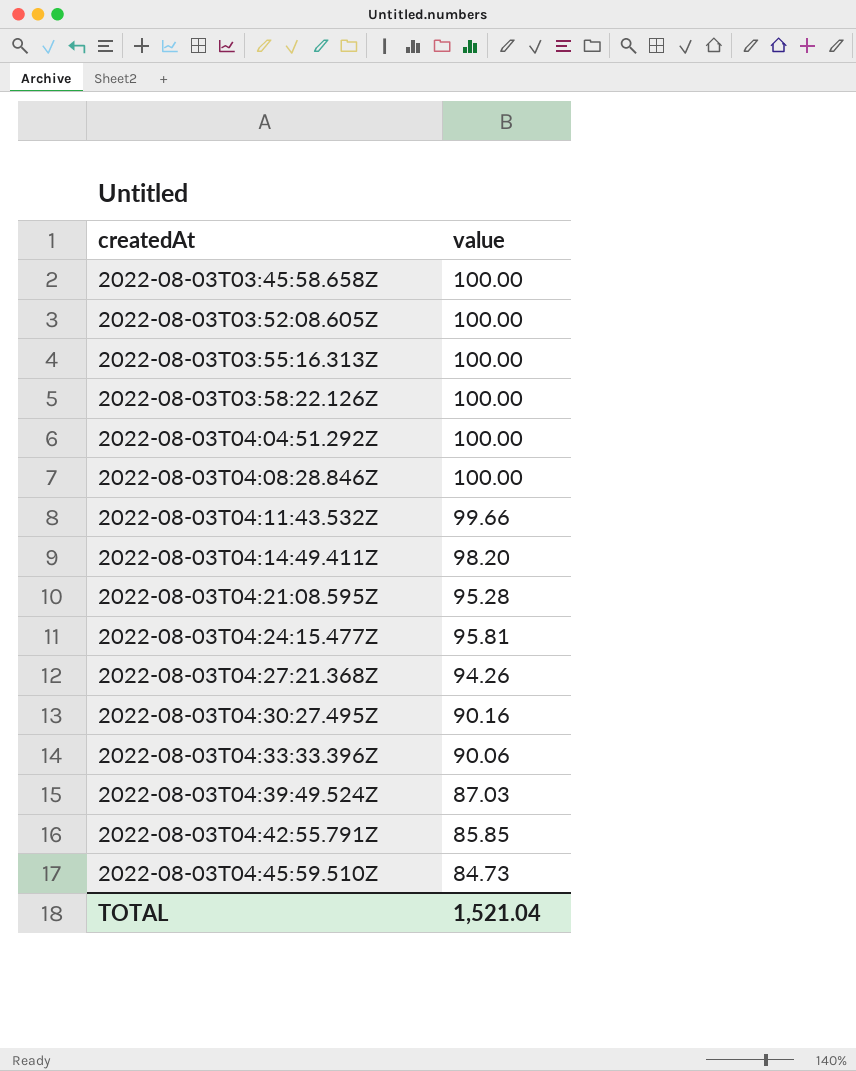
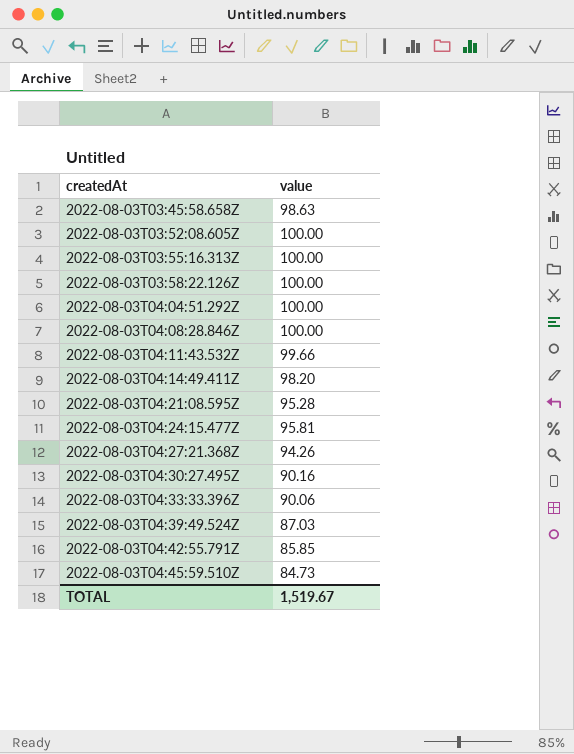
2022-08-03T03:45:58.658Z | value: 100.00 -> 98.63
TOTAL | value: 1,521.04 -> 1,519.67

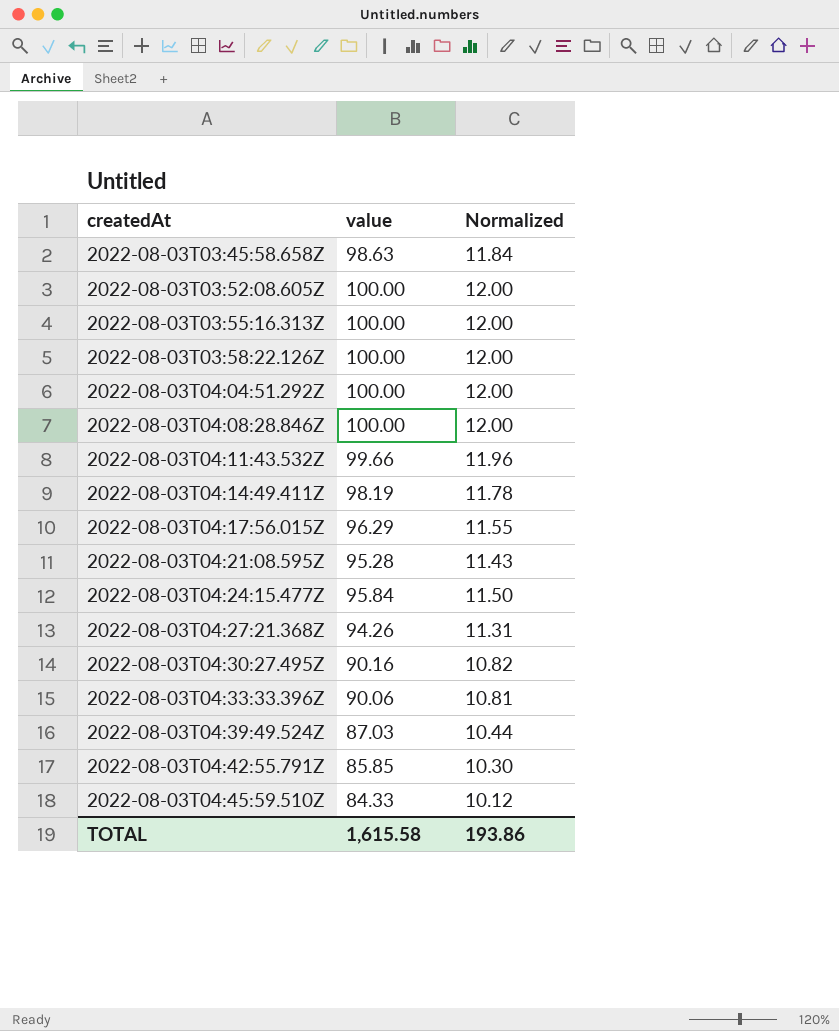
column Normalized | formula: none -> [value] * 0.12
2022-08-03T04:14:49.411Z | value: 98.20 -> 98.19
row 2022-08-03T04:17:56.015Z: none -> 96.29 | 11.55
2022-08-03T04:24:15.477Z | value: 95.81 -> 95.84
2022-08-03T04:45:59.510Z | value: 84.73 -> 84.33
TOTAL | value: 1,519.67 -> 1,615.58

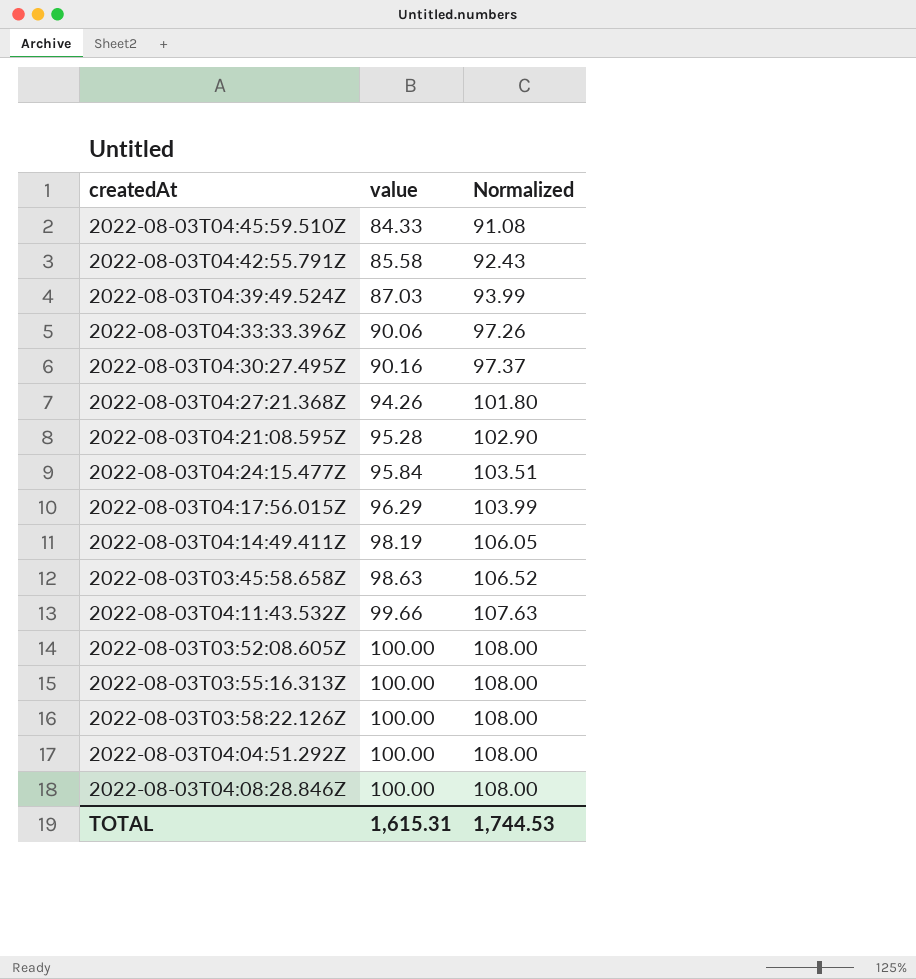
row order: createdAt ascending -> value ascending
column Normalized | formula: [value] * 0.12 -> [value] * 1.08
2022-08-03T04:42:55.791Z | value: 85.85 -> 85.58
TOTAL | value: 1,615.58 -> 1,615.31
TOTAL | Normalized: 193.86 -> 1,744.53

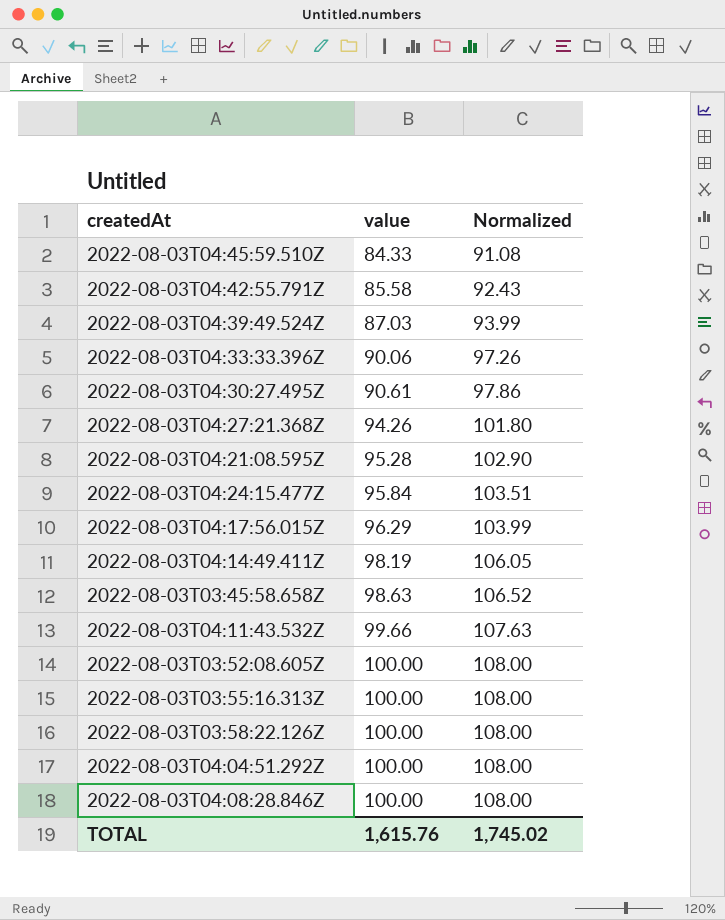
2022-08-03T04:30:27.495Z | value: 90.16 -> 90.61
2022-08-03T04:30:27.495Z | Normalized: 97.37 -> 97.86
TOTAL | value: 1,615.31 -> 1,615.76
TOTAL | Normalized: 1,744.53 -> 1,745.02

